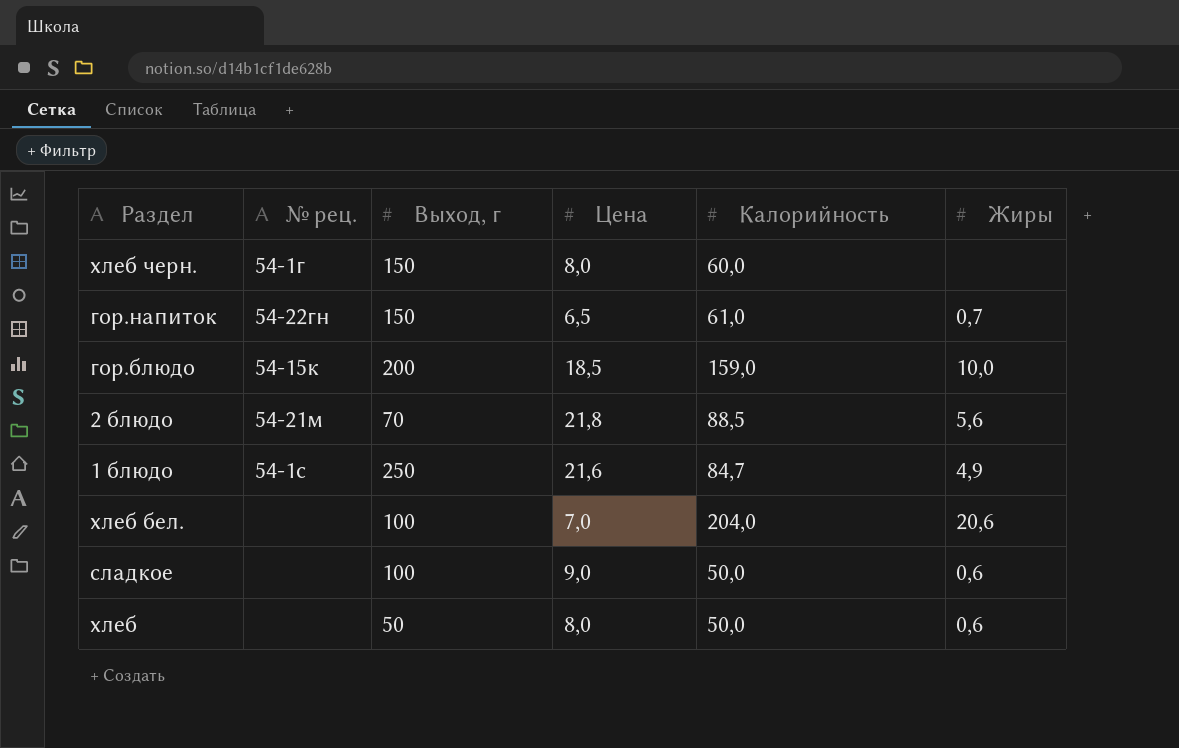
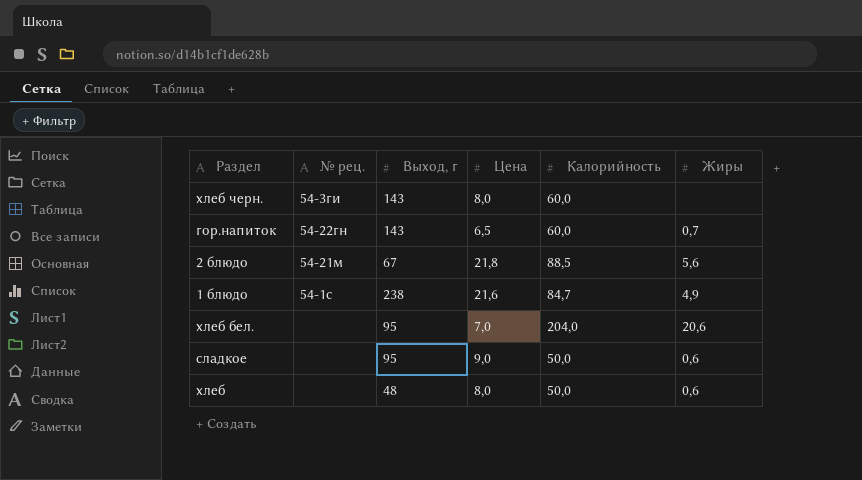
row гор.блюдо: 54-15к | 200 | 18,5 | 159,0 | 10,0 -> none
хлеб черн. | № рец.: 54-1г -> 54-3ги
хлеб черн. | Выход, г: 150 -> 143
гор.напиток | Выход, г: 150 -> 143
гор.напиток | Калорийность: 61,0 -> 60,0
2 блюдо | Выход, г: 70 -> 67
1 блюдо | Выход, г: 250 -> 238
хлеб бел. | Выход, г: 100 -> 95
сладкое | Выход, г: 100 -> 95
хлеб | Выход, г: 50 -> 48

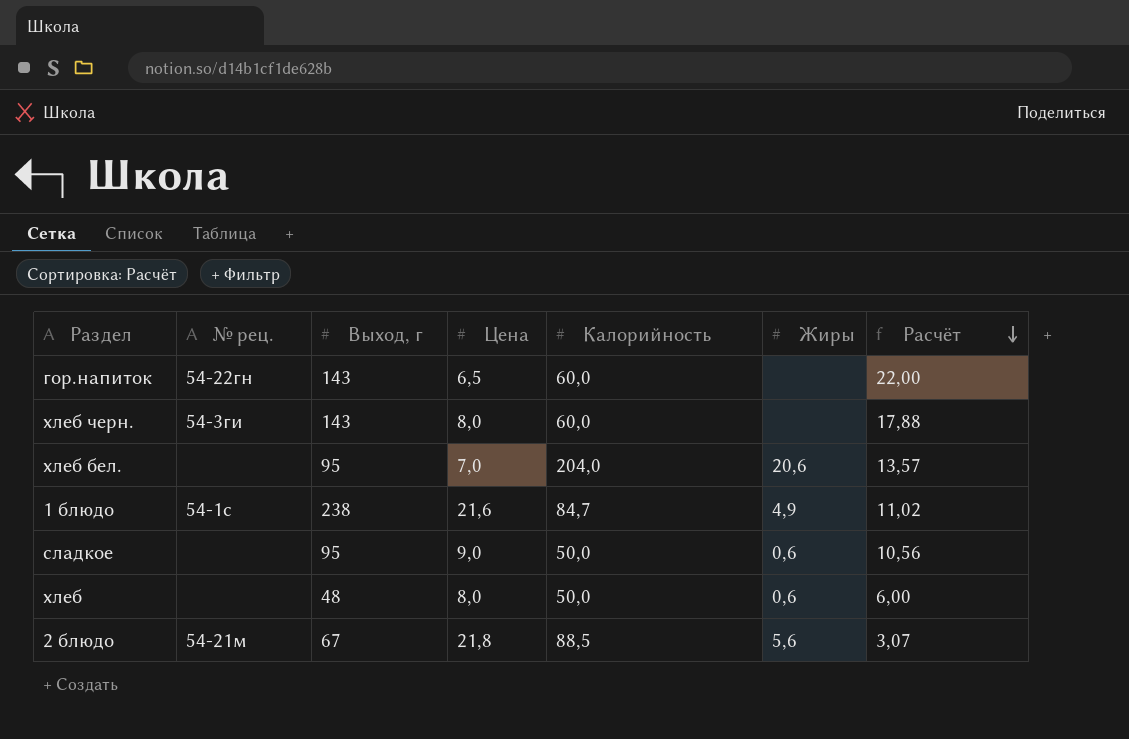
row order: none -> Расчёт descending
column Расчёт | formula: none -> [Выход, г] / [Цена]
гор.напиток | Жиры: 0,7 -> none

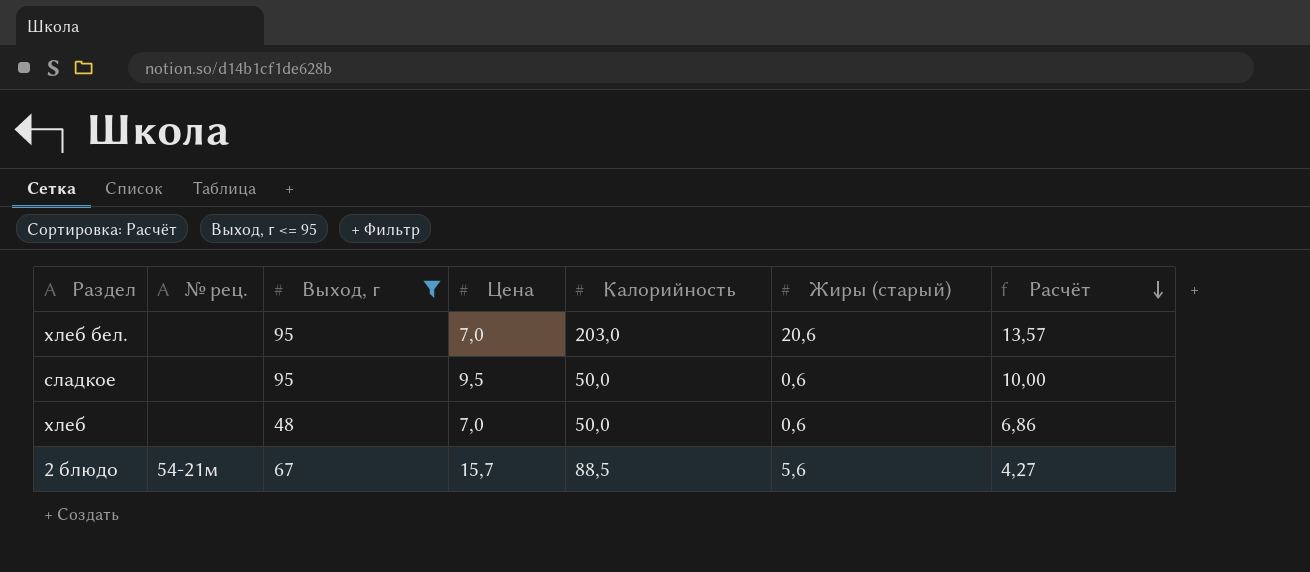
filter: none -> Выход, г <= 95
column name: Жиры -> Жиры (старый)
хлеб бел. | Калорийность: 204,0 -> 203,0
сладкое | Цена: 9,0 -> 9,5
сладкое | Расчёт: 10,56 -> 10,00
хлеб | Цена: 8,0 -> 7,0
хлеб | Расчёт: 6,00 -> 6,86
2 блюдо | Цена: 21,8 -> 15,7
2 блюдо | Расчёт: 3,07 -> 4,27

